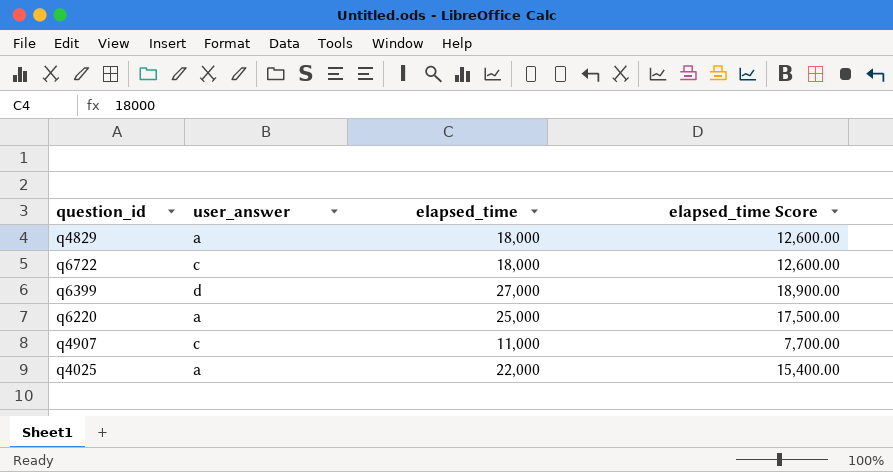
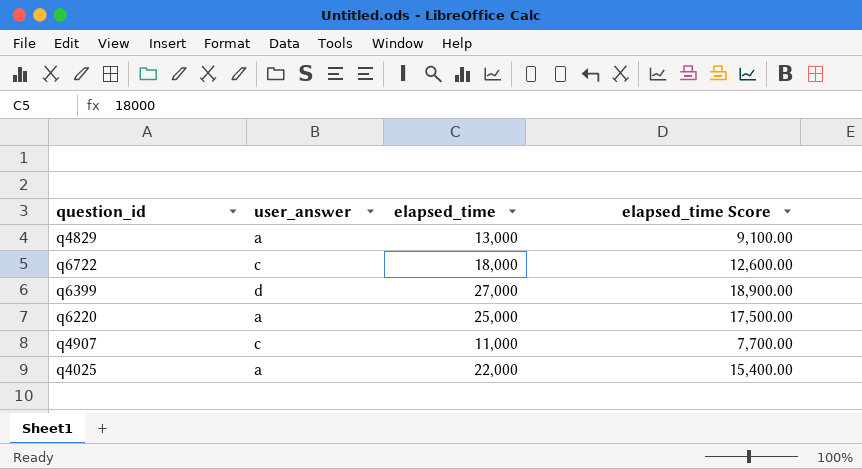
q4829 | elapsed_time: 18,000 -> 13,000
q4829 | elapsed_time Score: 12,600.00 -> 9,100.00

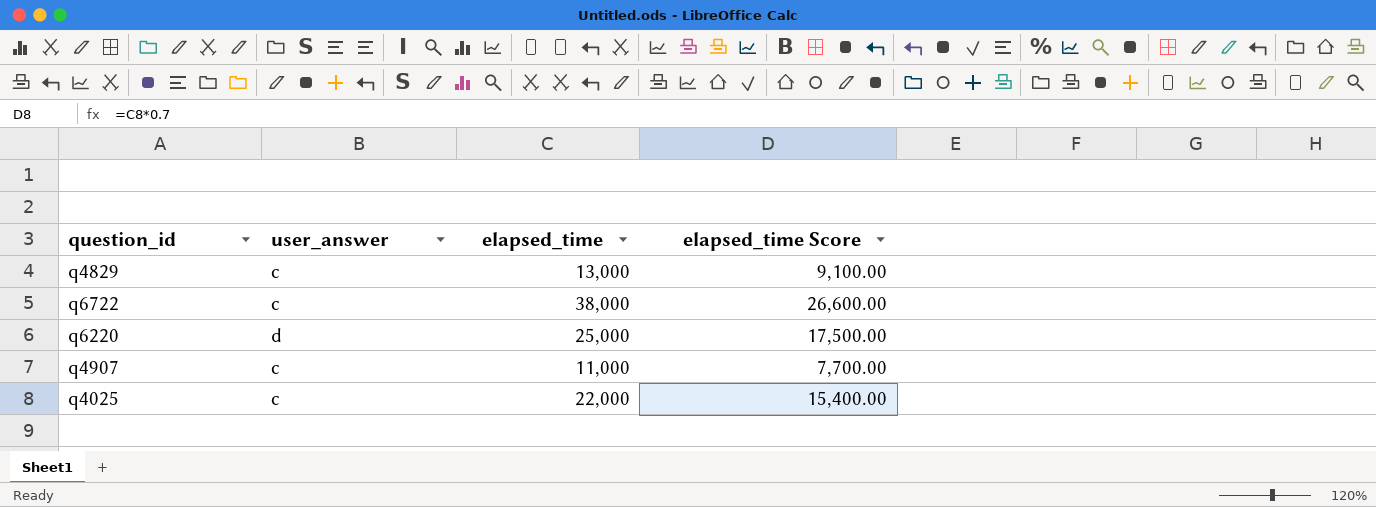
row q6399: d | 27,000 | 18,900.00 -> none
q4829 | user_answer: a -> c
q6722 | elapsed_time: 18,000 -> 38,000
q6722 | elapsed_time Score: 12,600.00 -> 26,600.00
q6220 | user_answer: a -> d
q4025 | user_answer: a -> c

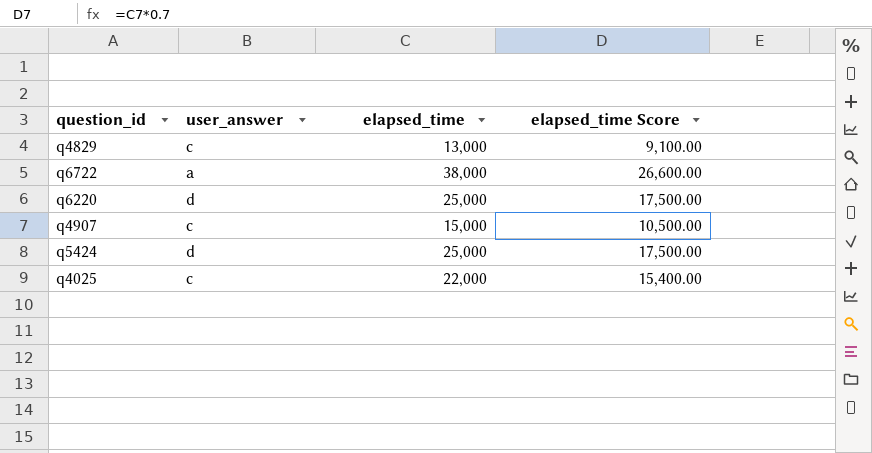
q6722 | user_answer: c -> a
q4907 | elapsed_time: 11,000 -> 15,000
q4907 | elapsed_time Score: 7,700.00 -> 10,500.00
row q5424: none -> d | 25,000 | 17,500.00

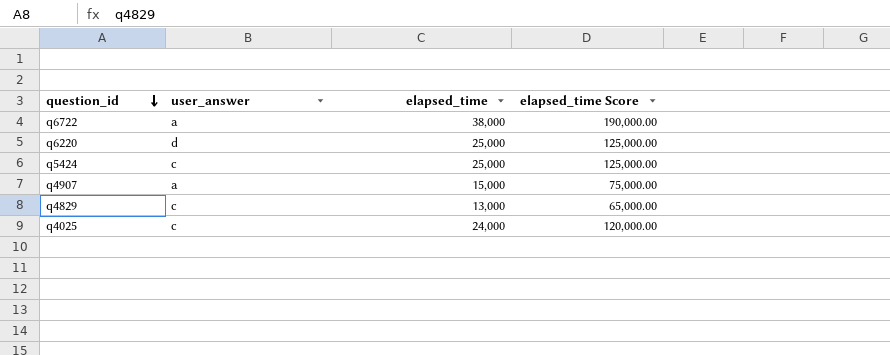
row order: none -> question_id descending
column elapsed_time Score | formula: [elapsed_time] * 0.7 -> [elapsed_time] * 5
q5424 | user_answer: d -> c
q4907 | user_answer: c -> a
q4025 | elapsed_time: 22,000 -> 24,000

